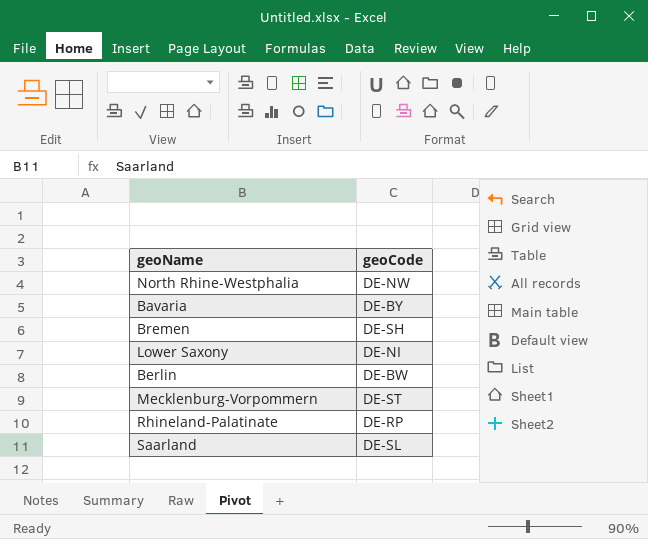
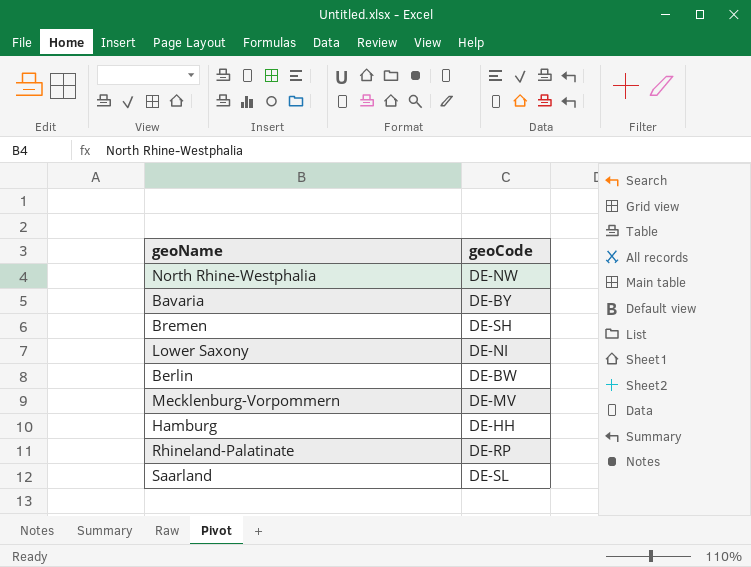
Mecklenburg-Vorpommern | geoCode: DE-ST -> DE-MV
row Hamburg: none -> DE-HH

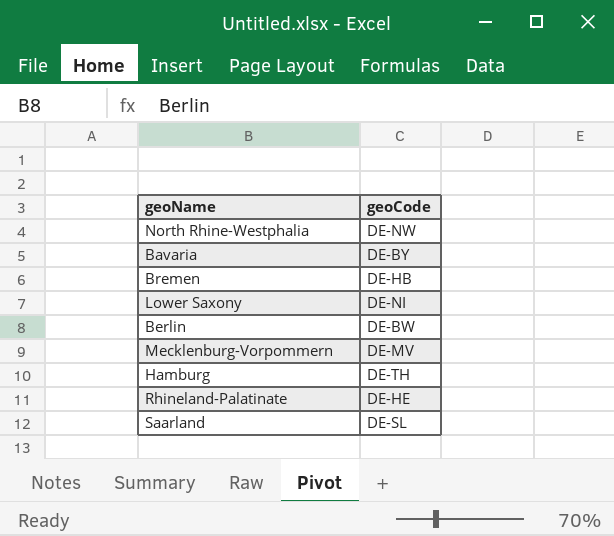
Bremen | geoCode: DE-SH -> DE-HB
Hamburg | geoCode: DE-HH -> DE-TH
Rhineland-Palatinate | geoCode: DE-RP -> DE-HE

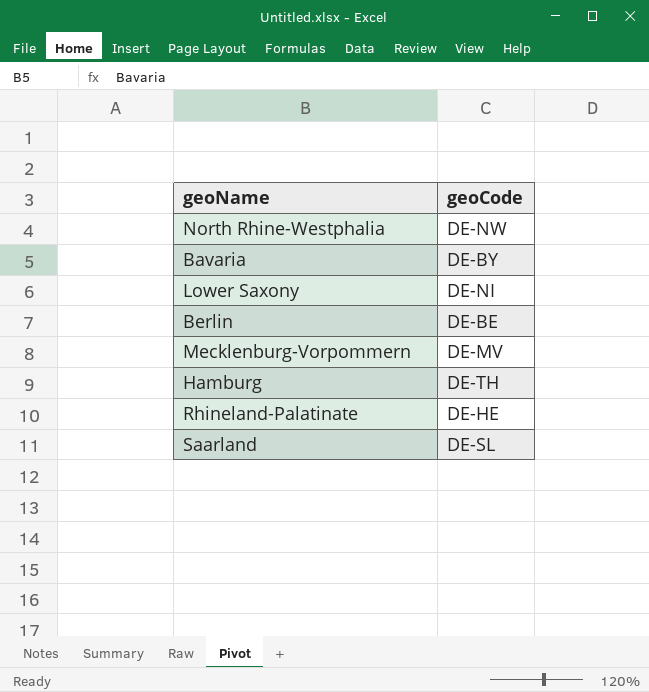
row Bremen: DE-HB -> none
Berlin | geoCode: DE-BW -> DE-BE

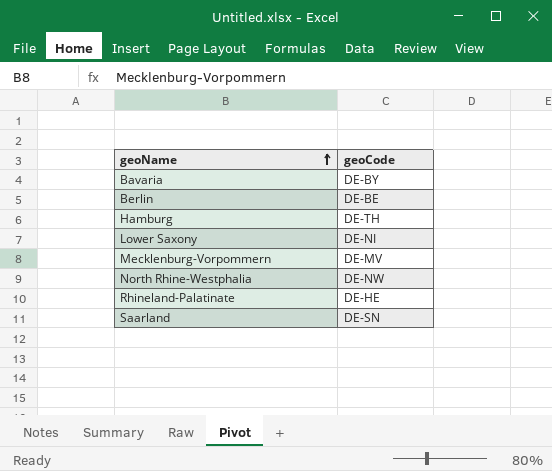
row order: none -> geoName ascending
Saarland | geoCode: DE-SL -> DE-SN

